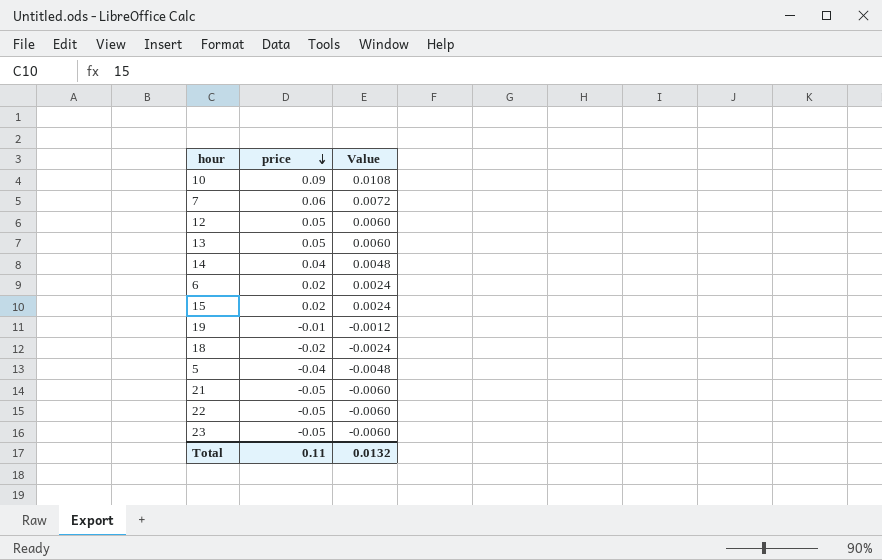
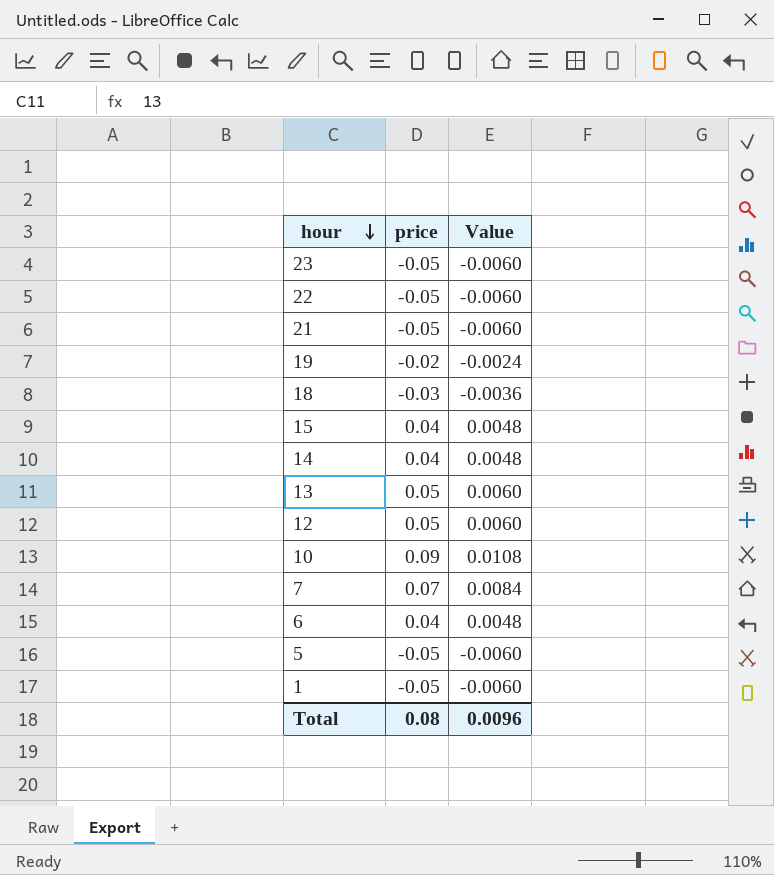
row order: price descending -> hour descending
19 | price: -0.01 -> -0.02
19 | Value: -0.0012 -> -0.0024
18 | price: -0.02 -> -0.03
18 | Value: -0.0024 -> -0.0036
15 | price: 0.02 -> 0.04
15 | Value: 0.0024 -> 0.0048
7 | price: 0.06 -> 0.07
7 | Value: 0.0072 -> 0.0084
6 | price: 0.02 -> 0.04
6 | Value: 0.0024 -> 0.0048
5 | price: -0.04 -> -0.05
5 | Value: -0.0048 -> -0.0060
row 1: none -> -0.05 | -0.0060
Total | price: 0.11 -> 0.08
Total | Value: 0.0132 -> 0.0096

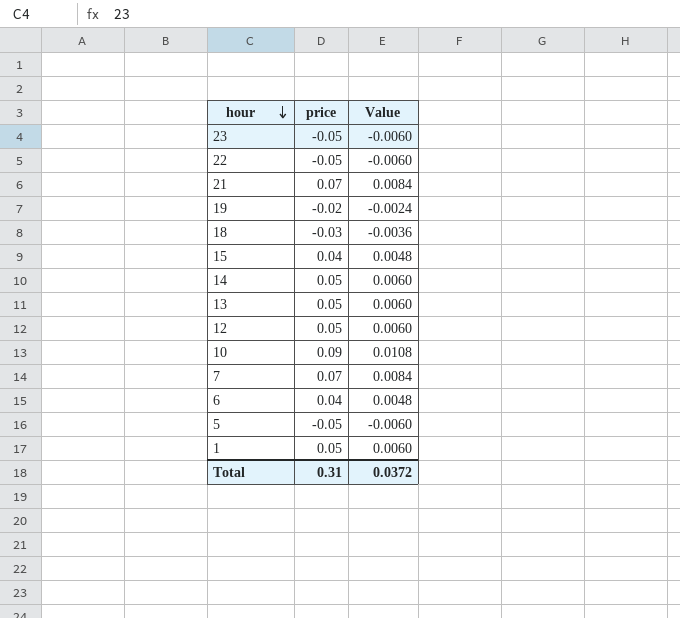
21 | price: -0.05 -> 0.07
21 | Value: -0.0060 -> 0.0084
14 | price: 0.04 -> 0.05
14 | Value: 0.0048 -> 0.0060
1 | price: -0.05 -> 0.05
1 | Value: -0.0060 -> 0.0060
Total | price: 0.08 -> 0.31
Total | Value: 0.0096 -> 0.0372

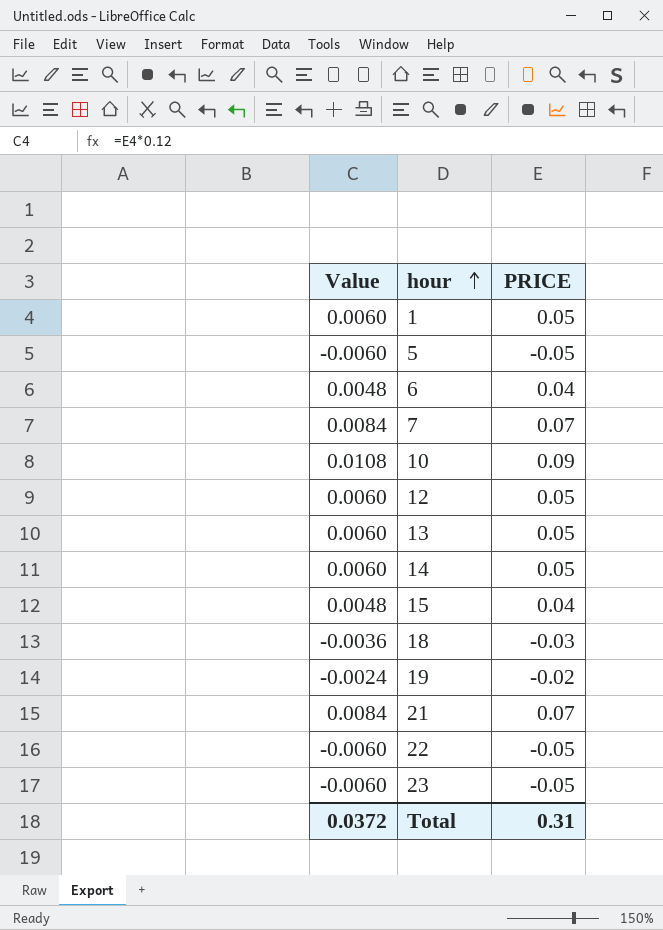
row order: hour descending -> hour ascending
column Value | position: 3 -> 1
column name: price -> PRICE

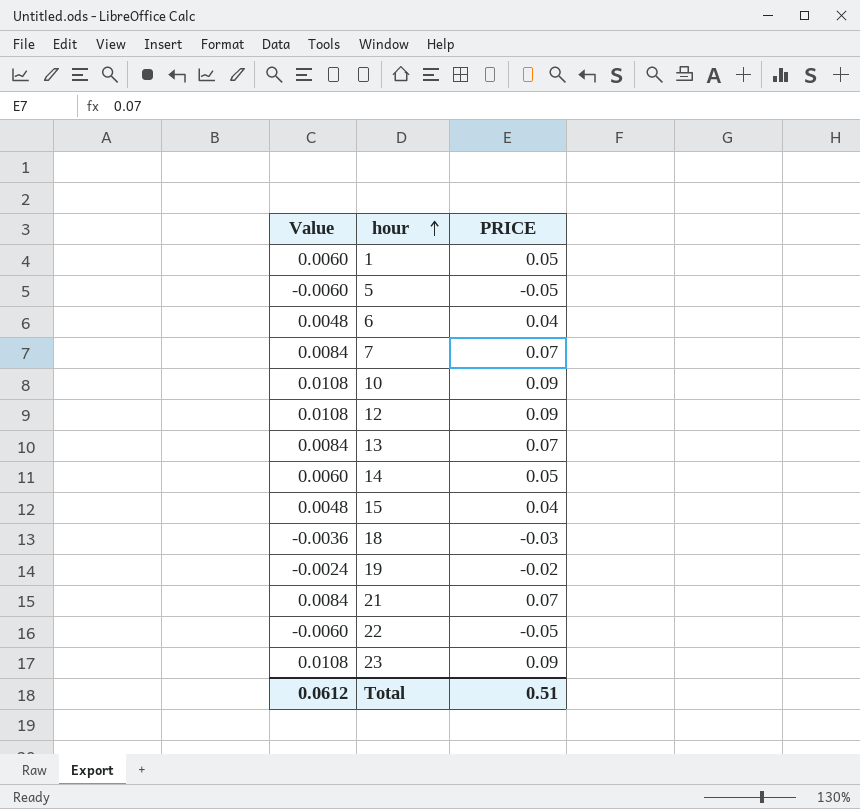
12 | Value: 0.0060 -> 0.0108
12 | PRICE: 0.05 -> 0.09
13 | Value: 0.0060 -> 0.0084
13 | PRICE: 0.05 -> 0.07
23 | Value: -0.0060 -> 0.0108
23 | PRICE: -0.05 -> 0.09
Total | Value: 0.0372 -> 0.0612
Total | PRICE: 0.31 -> 0.51

